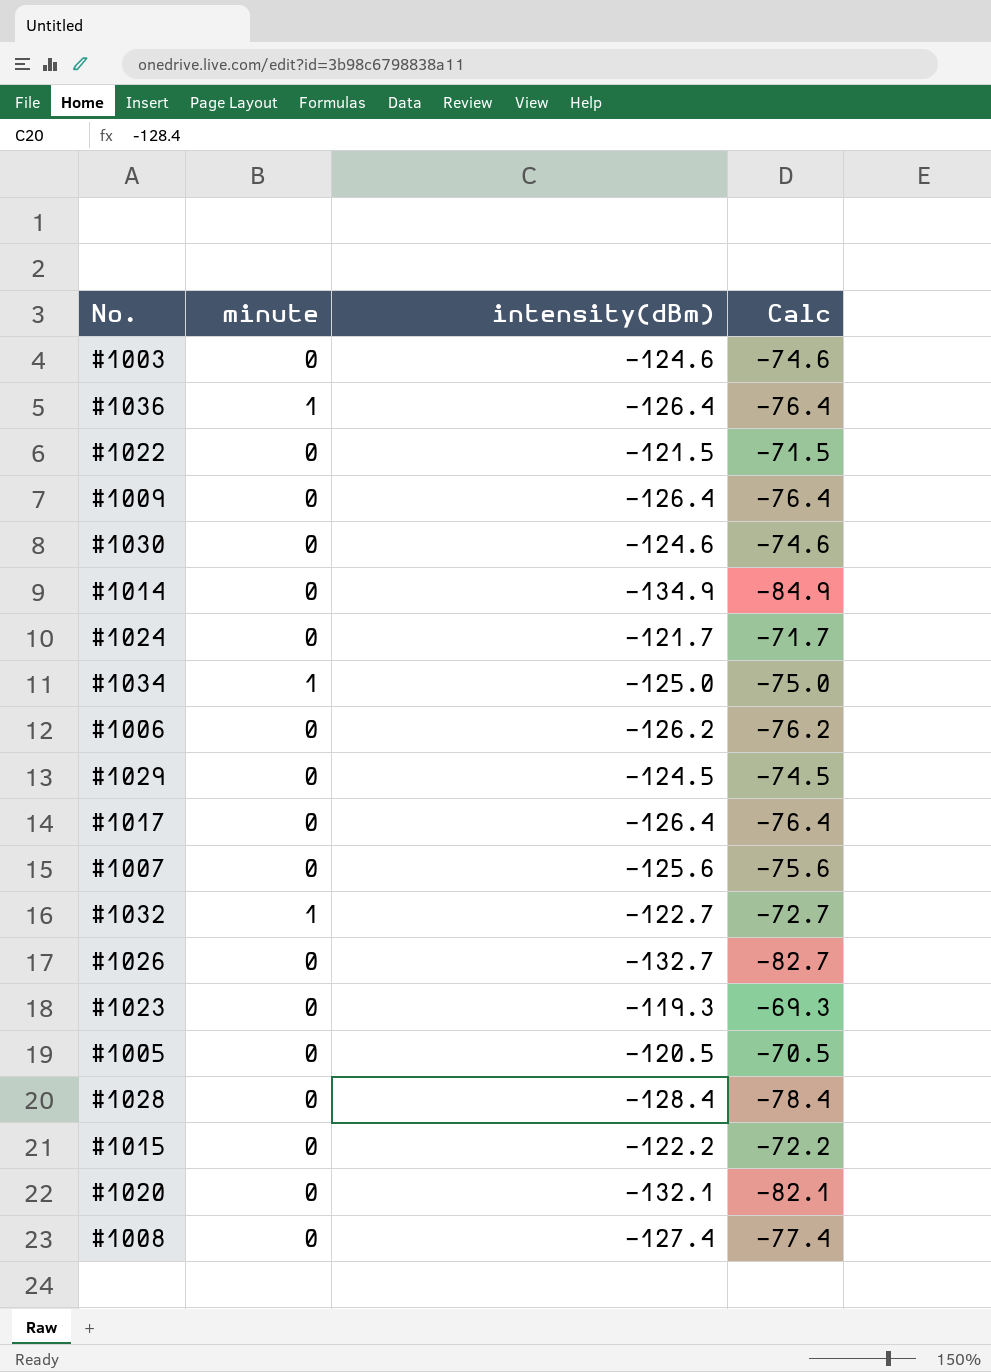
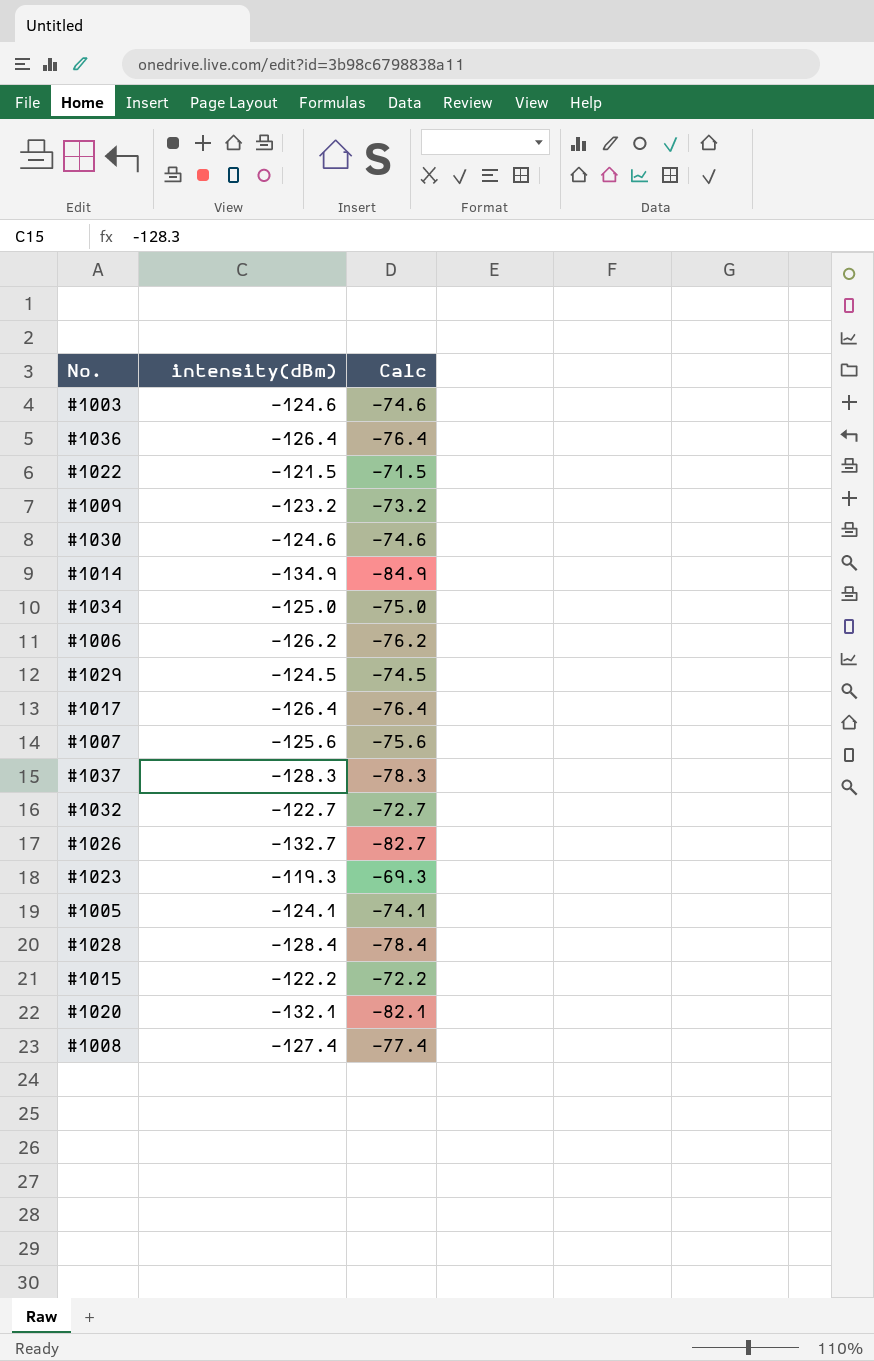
column minute | position: 2 -> none
row #1024: 0 | -121.7 | -71.7 -> none
#1009 | intensity(dBm): -126.4 -> -123.2
#1009 | Calc: -76.4 -> -73.2
row #1037: none -> -128.3 | -78.3
#1005 | intensity(dBm): -120.5 -> -124.1
#1005 | Calc: -70.5 -> -74.1

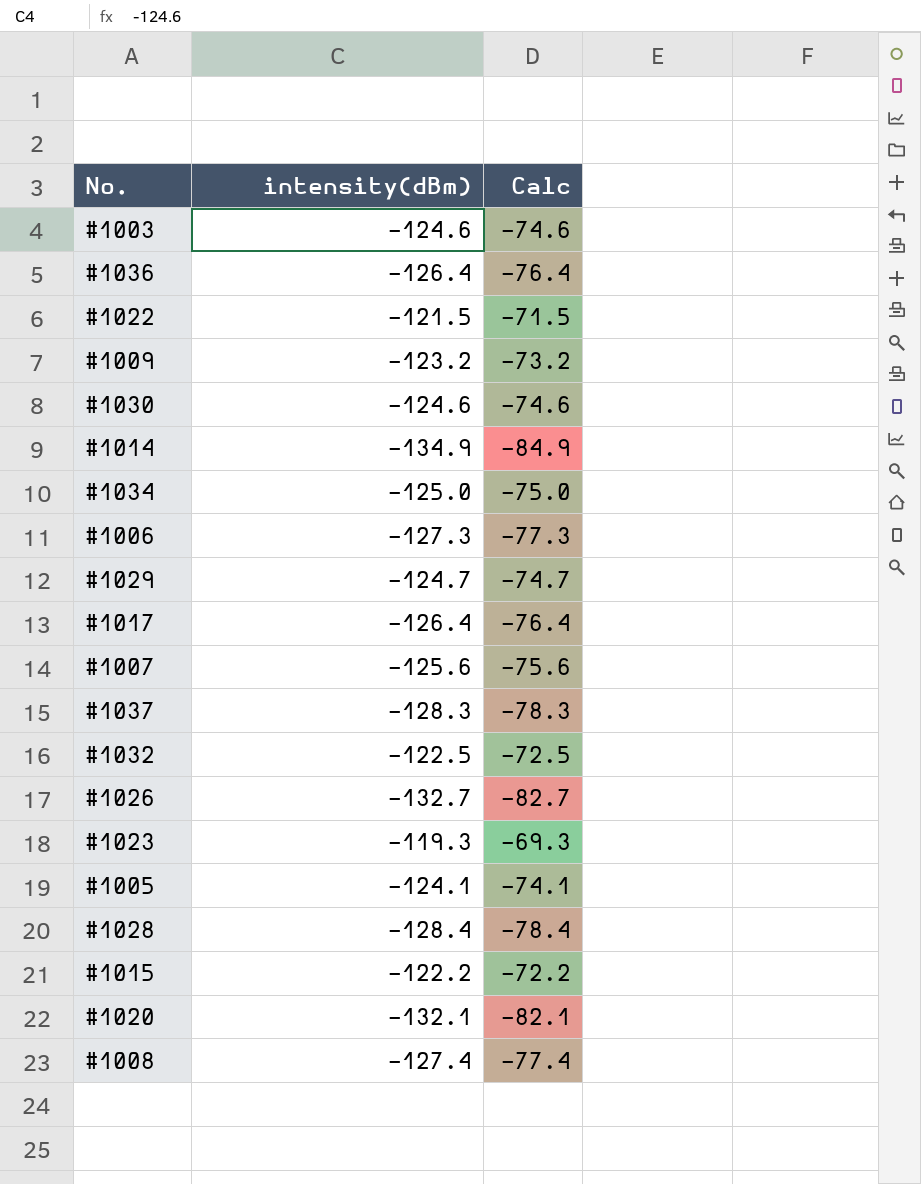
#1006 | intensity(dBm): -126.2 -> -127.3
#1006 | Calc: -76.2 -> -77.3
#1029 | intensity(dBm): -124.5 -> -124.7
#1029 | Calc: -74.5 -> -74.7
#1032 | intensity(dBm): -122.7 -> -122.5
#1032 | Calc: -72.7 -> -72.5

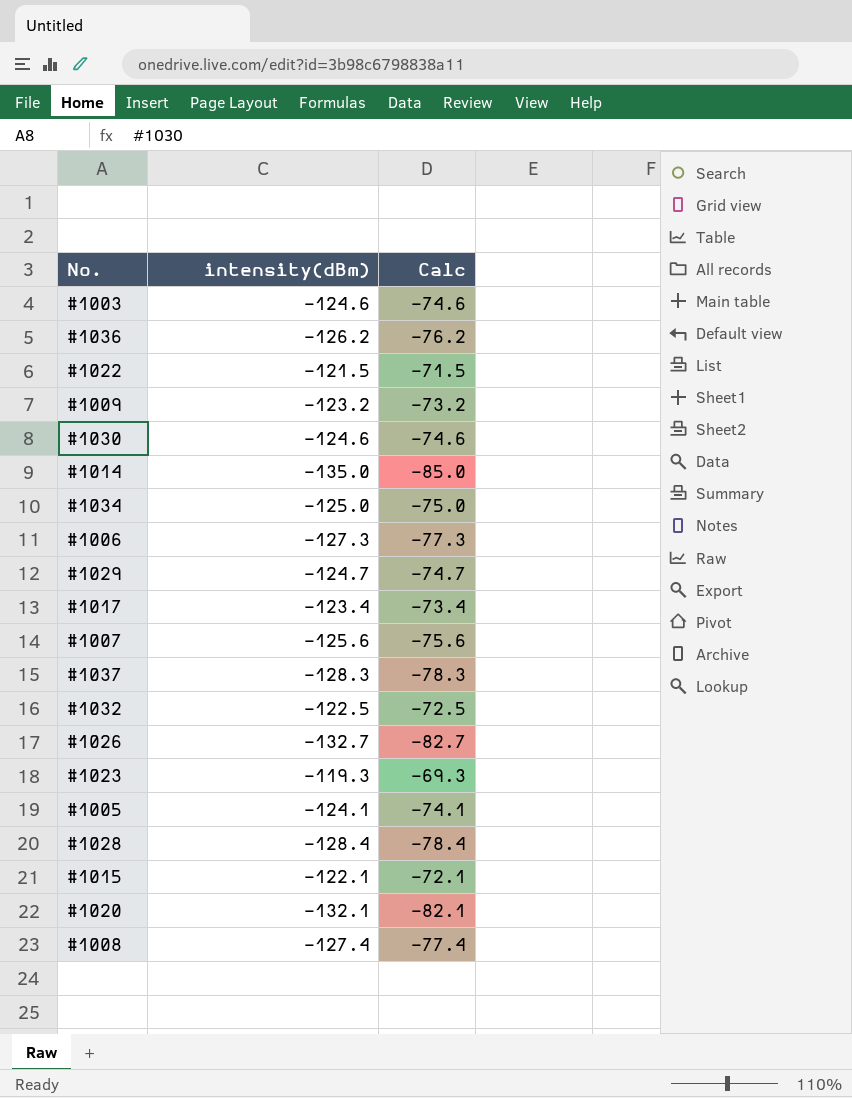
#1036 | intensity(dBm): -126.4 -> -126.2
#1036 | Calc: -76.4 -> -76.2
#1014 | intensity(dBm): -134.9 -> -135.0
#1014 | Calc: -84.9 -> -85.0
#1017 | intensity(dBm): -126.4 -> -123.4
#1017 | Calc: -76.4 -> -73.4
#1015 | intensity(dBm): -122.2 -> -122.1
#1015 | Calc: -72.2 -> -72.1

